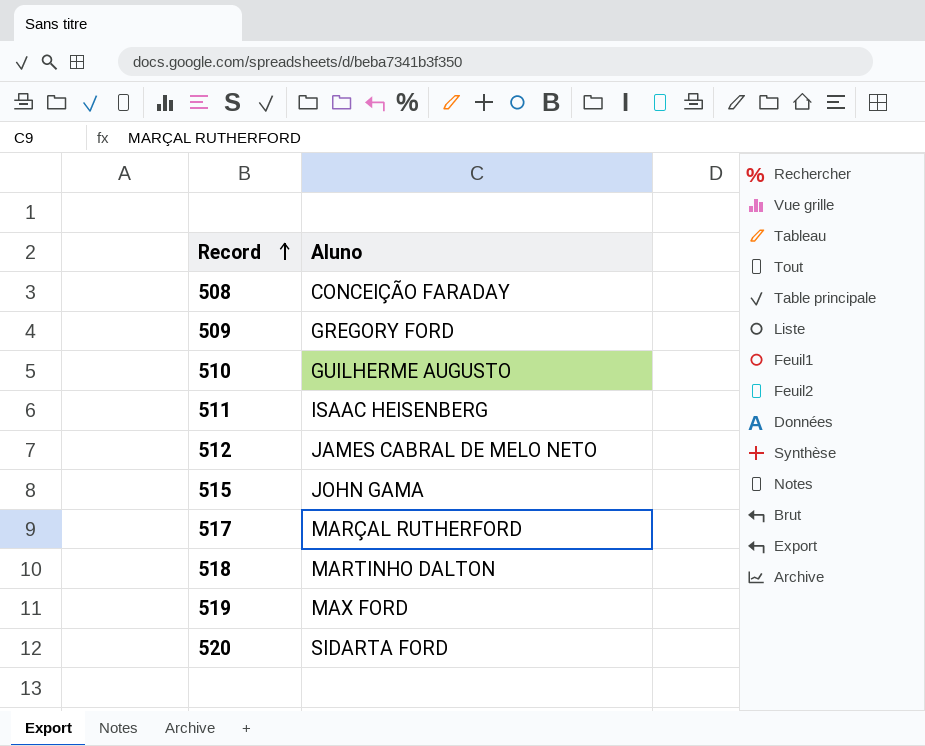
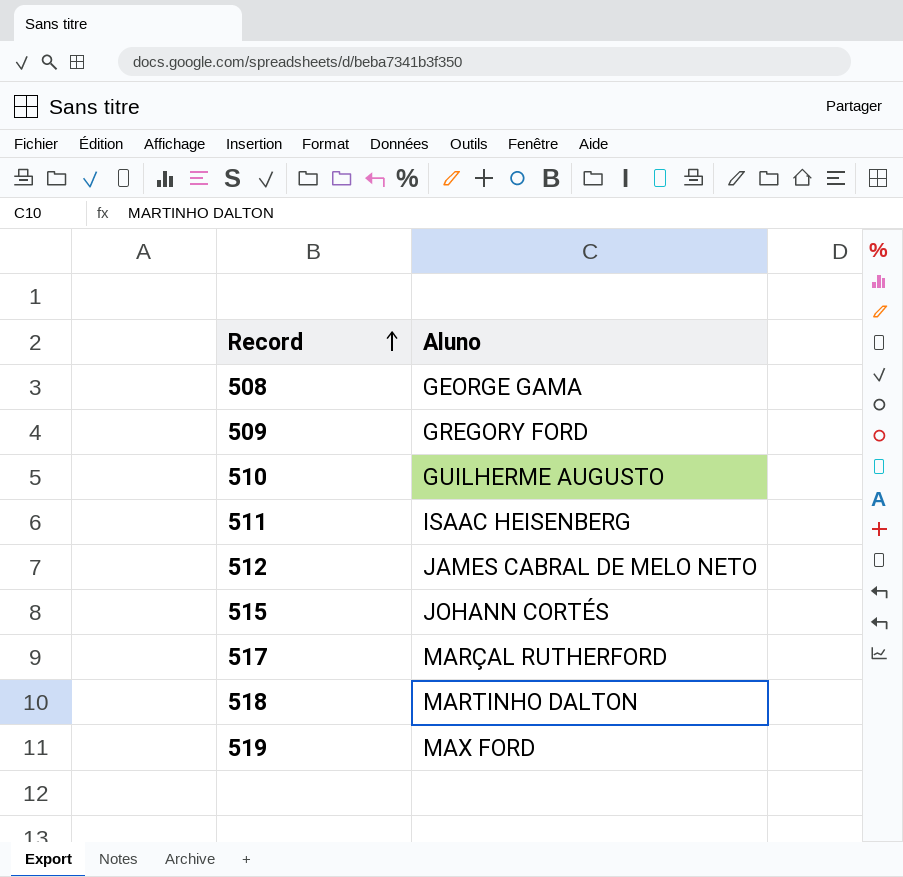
row 520: SIDARTA FORD -> none
508 | Aluno: CONCEIÇÃO FARADAY -> GEORGE GAMA
515 | Aluno: JOHN GAMA -> JOHANN CORTÉS

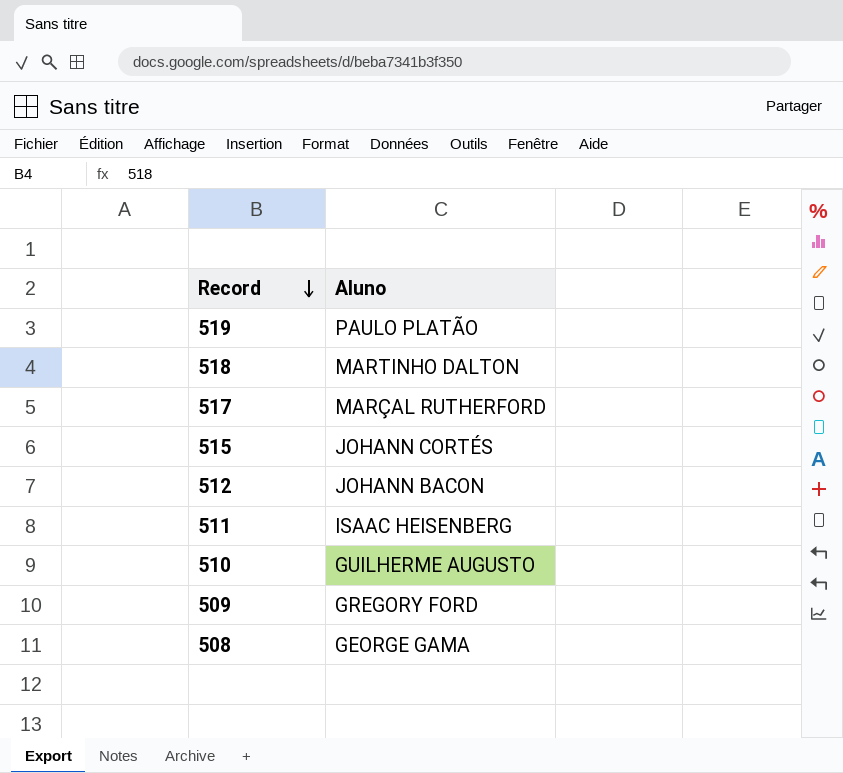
row order: Record ascending -> Record descending
519 | Aluno: MAX FORD -> PAULO PLATÃO
512 | Aluno: JAMES CABRAL DE MELO NETO -> JOHANN BACON

